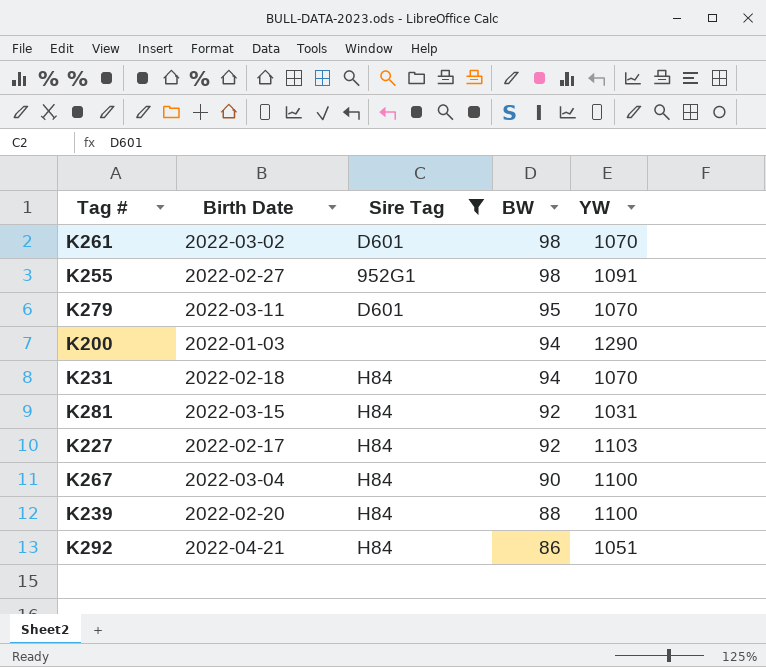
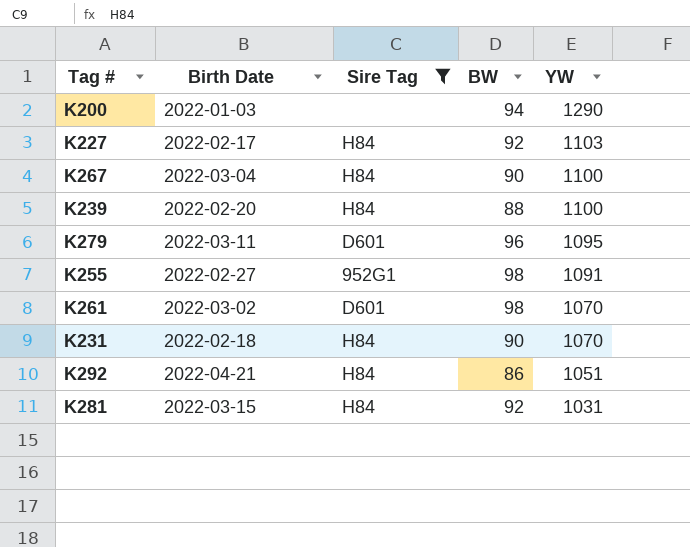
row order: BW descending -> YW descending
K279 | BW: 95 -> 96
K279 | YW: 1070 -> 1095
K231 | BW: 94 -> 90

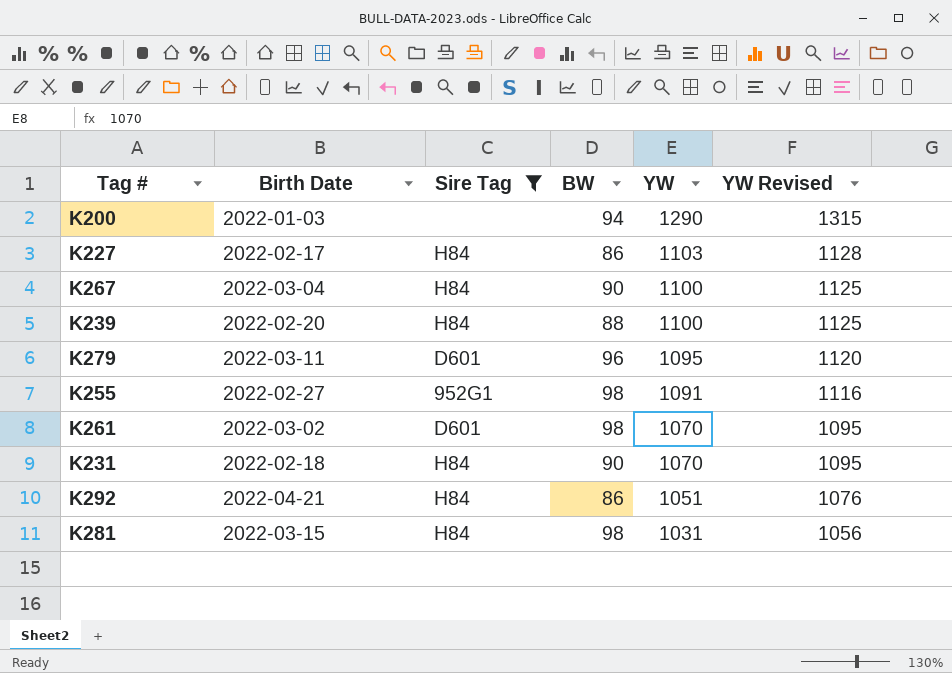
column YW Revised | formula: none -> [YW] + 25
K227 | BW: 92 -> 86
K281 | BW: 92 -> 98

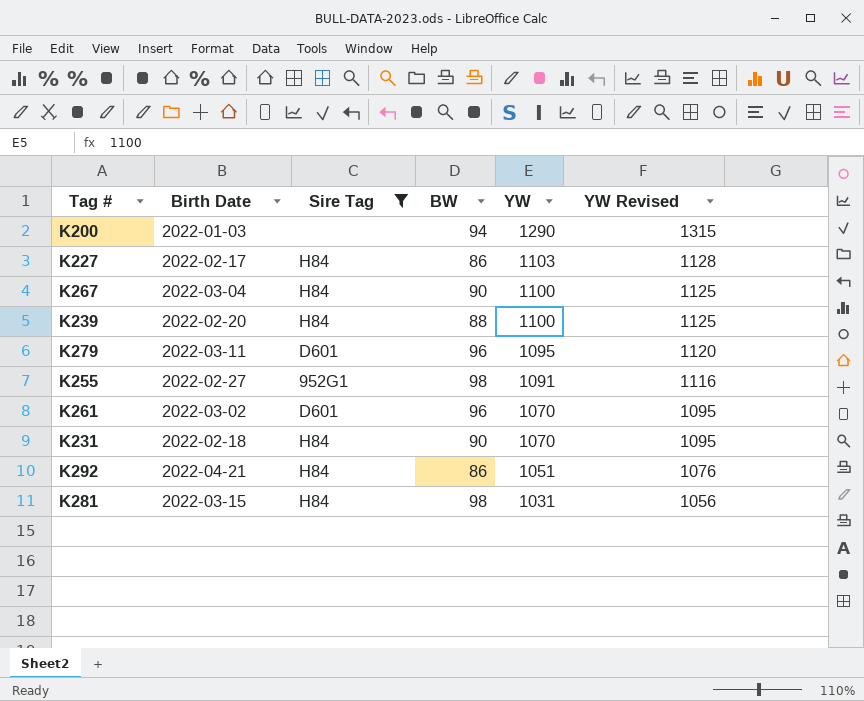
K261 | BW: 98 -> 96

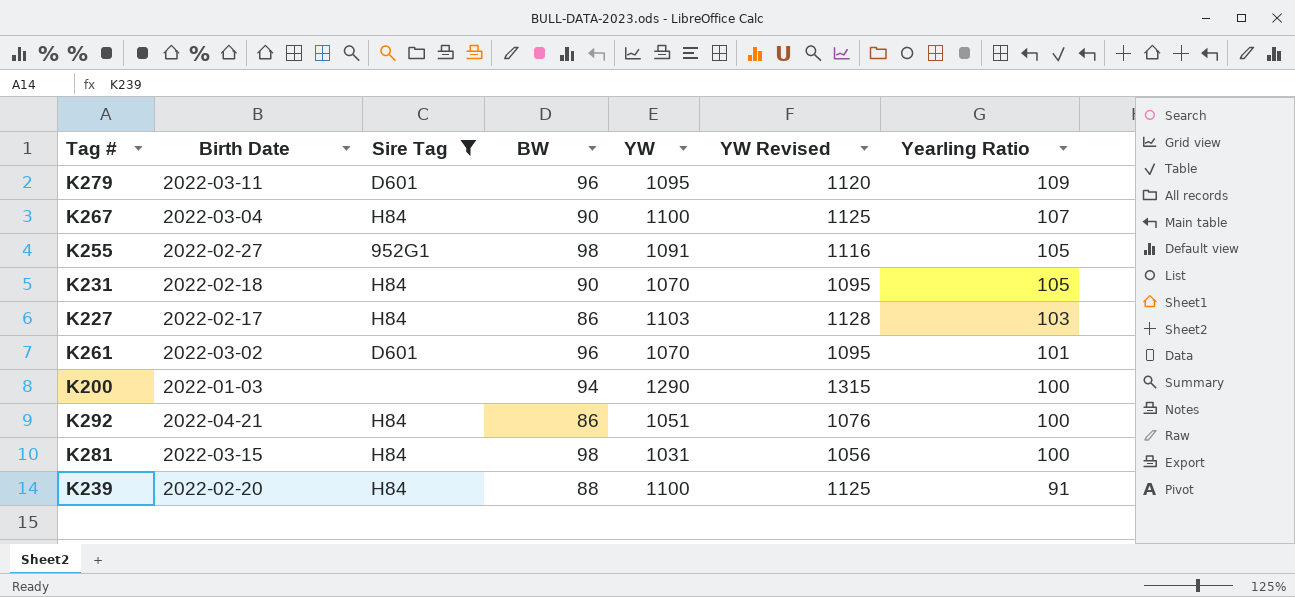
row order: YW descending -> Yearling Ratio descending
column Yearling Ratio | position: none -> 7

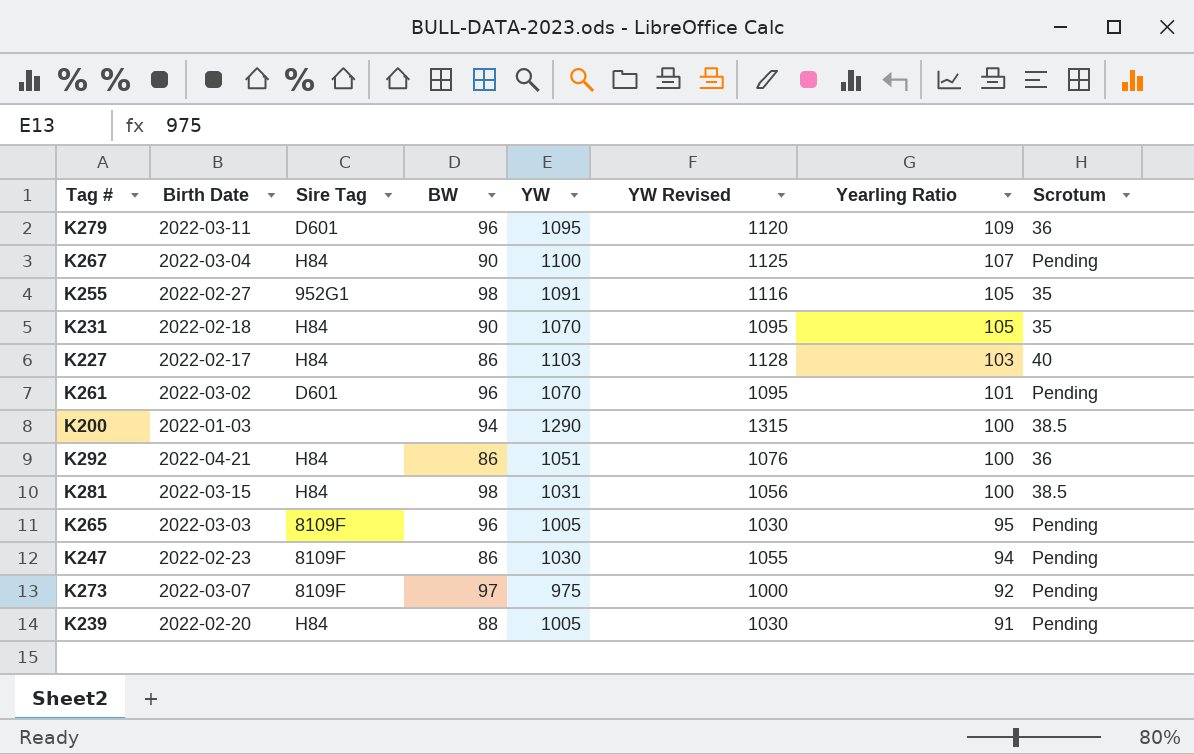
filter: Sire Tag != 8109F -> none
column Scrotum | position: none -> 8
K239 | YW: 1100 -> 1005
K239 | YW Revised: 1125 -> 1030

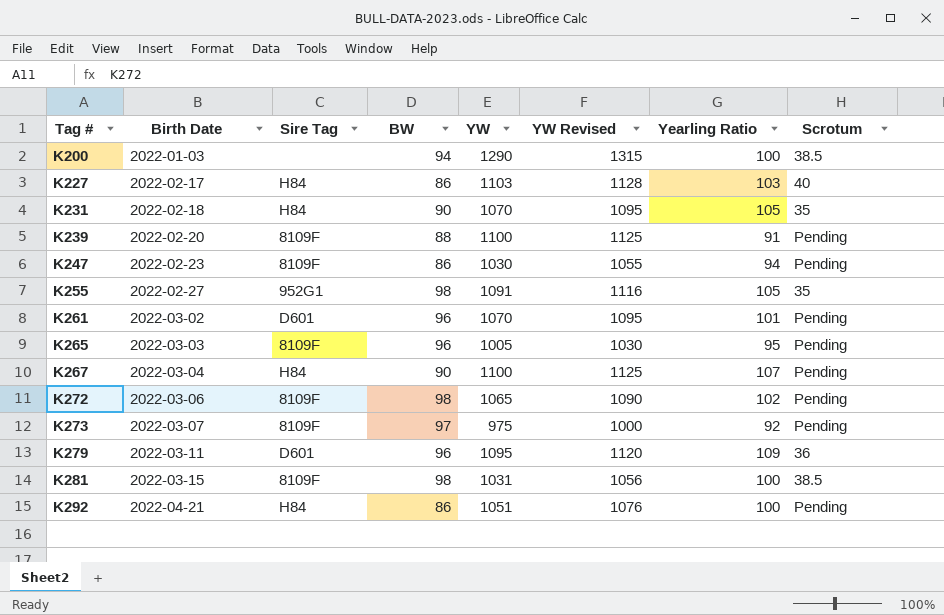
row order: Yearling Ratio descending -> Tag # ascending
K239 | Sire Tag: H84 -> 8109F
K239 | YW: 1005 -> 1100
K239 | YW Revised: 1030 -> 1125
row K272: none -> 2022-03-06 | 8109F | 98 | 1065 | 1090 | 102 | Pending
K281 | Sire Tag: H84 -> 8109F
K292 | Scrotum: 36 -> Pending

